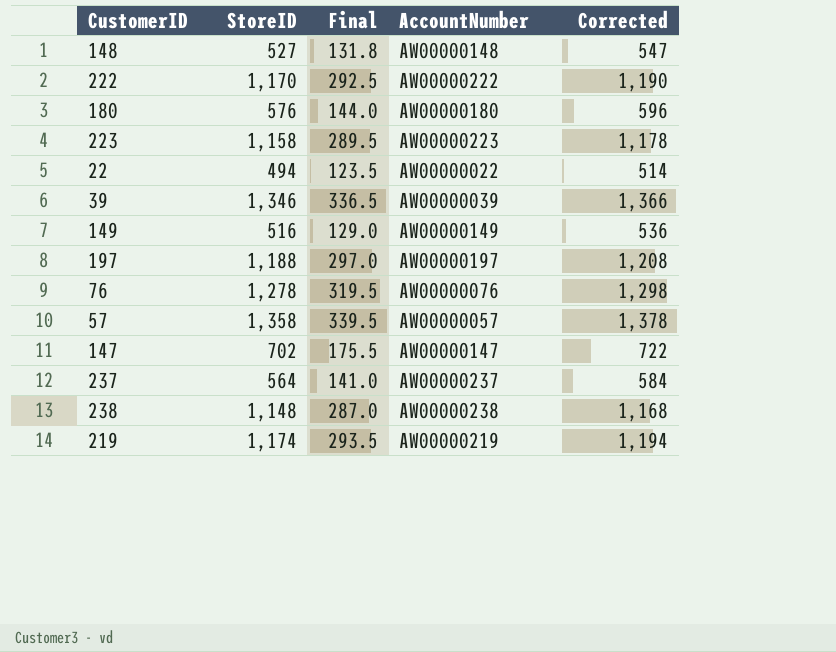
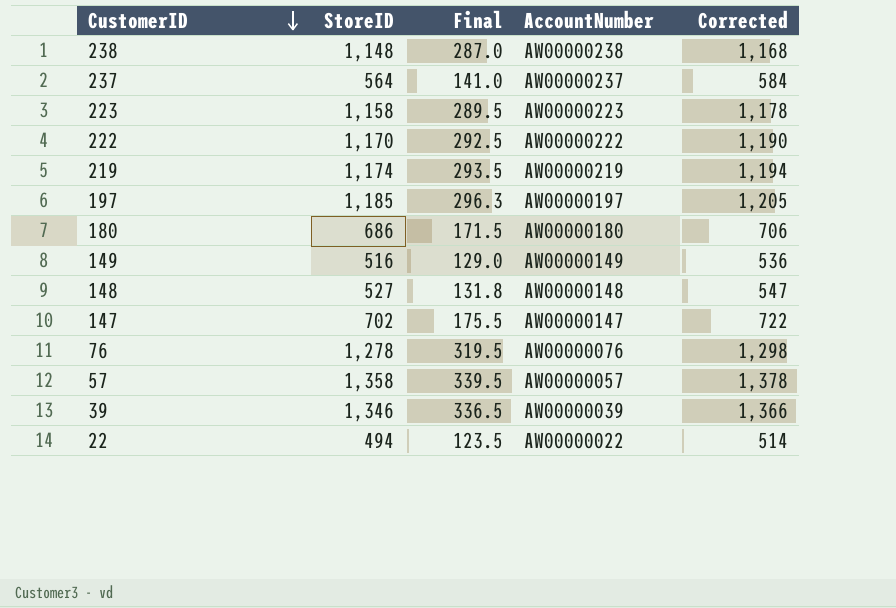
row order: none -> CustomerID descending
197 | StoreID: 1,188 -> 1,185
197 | Final: 297.0 -> 296.3
197 | Corrected: 1,208 -> 1,205
180 | StoreID: 576 -> 686
180 | Final: 144.0 -> 171.5
180 | Corrected: 596 -> 706

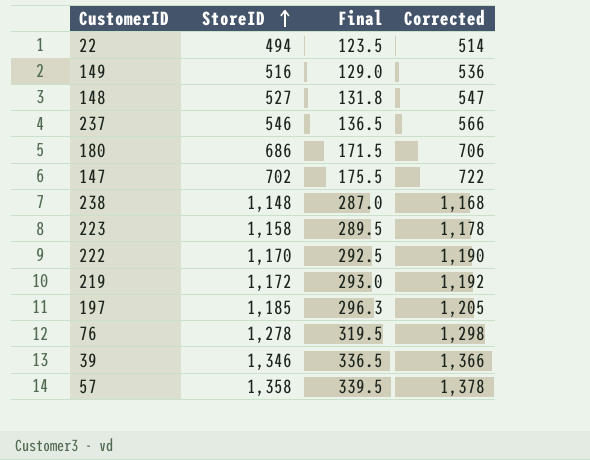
row order: CustomerID descending -> StoreID ascending
column AccountNumber | position: 4 -> none
237 | StoreID: 564 -> 546
237 | Final: 141.0 -> 136.5
237 | Corrected: 584 -> 566
219 | StoreID: 1,174 -> 1,172
219 | Final: 293.5 -> 293.0
219 | Corrected: 1,194 -> 1,192

